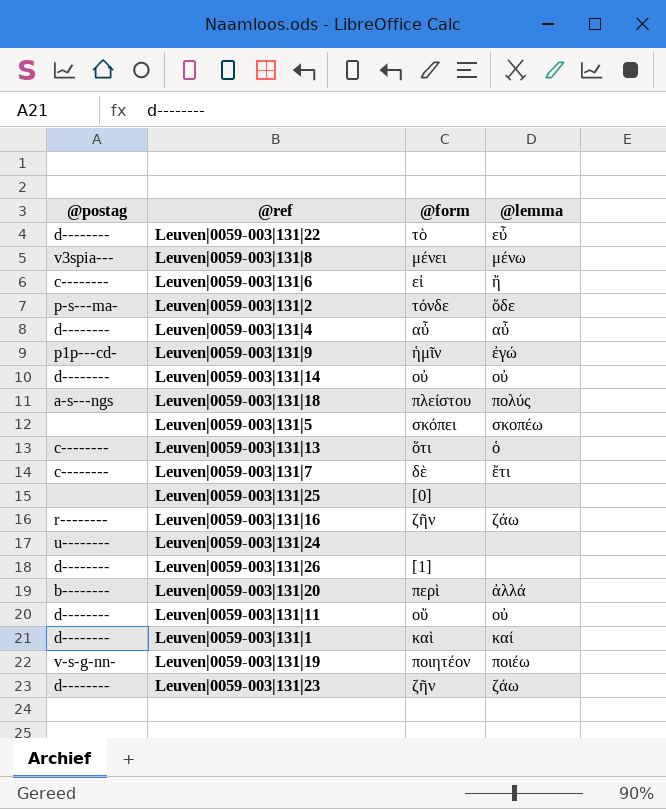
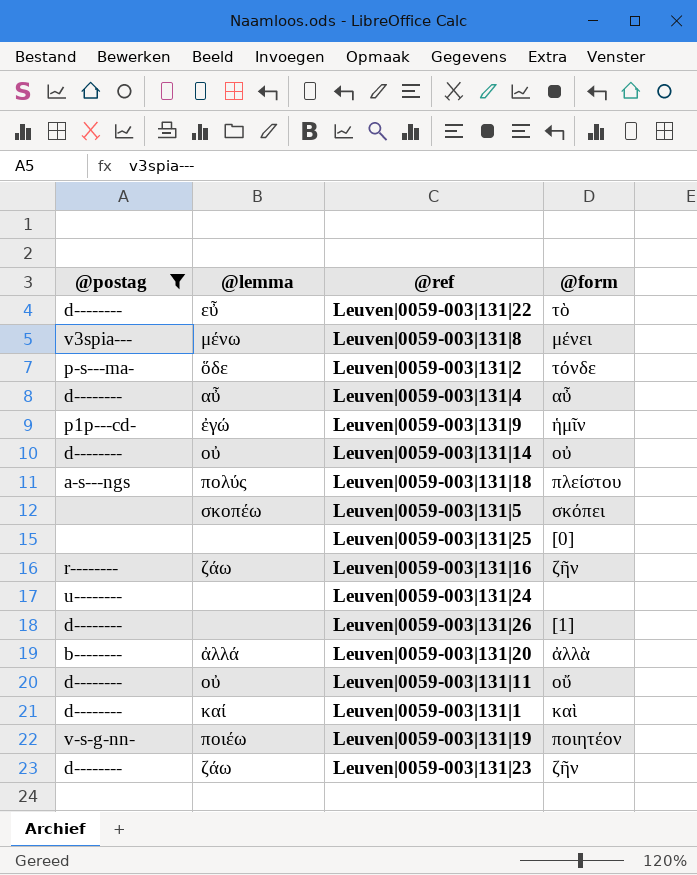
filter: none -> @postag != c--------
column @lemma | position: 4 -> 2
Leuven|0059-003|131|20 | @form: περὶ -> ἀλλὰ

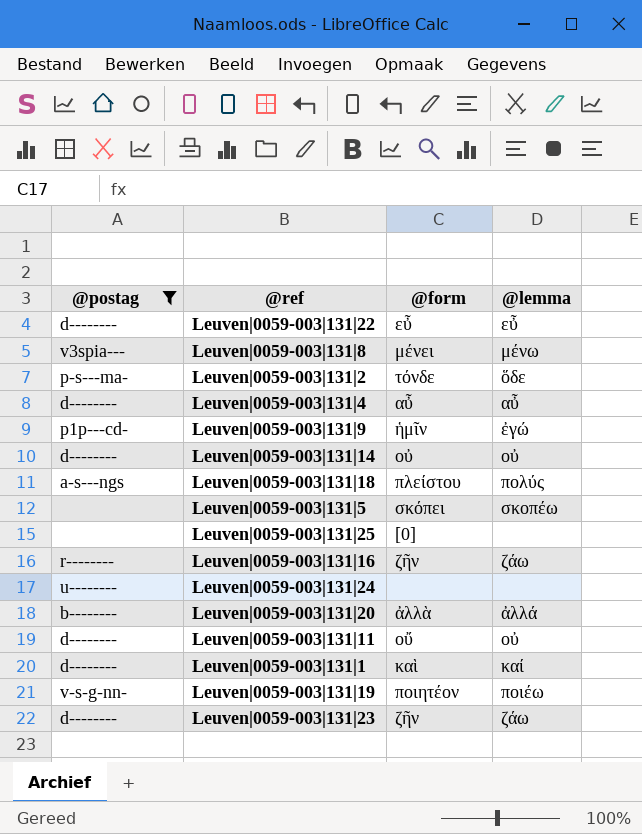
column @lemma | position: 2 -> 4
row Leuven|0059-003|131|26: d-------- | none | [1] -> none
Leuven|0059-003|131|22 | @form: τὸ -> εὖ

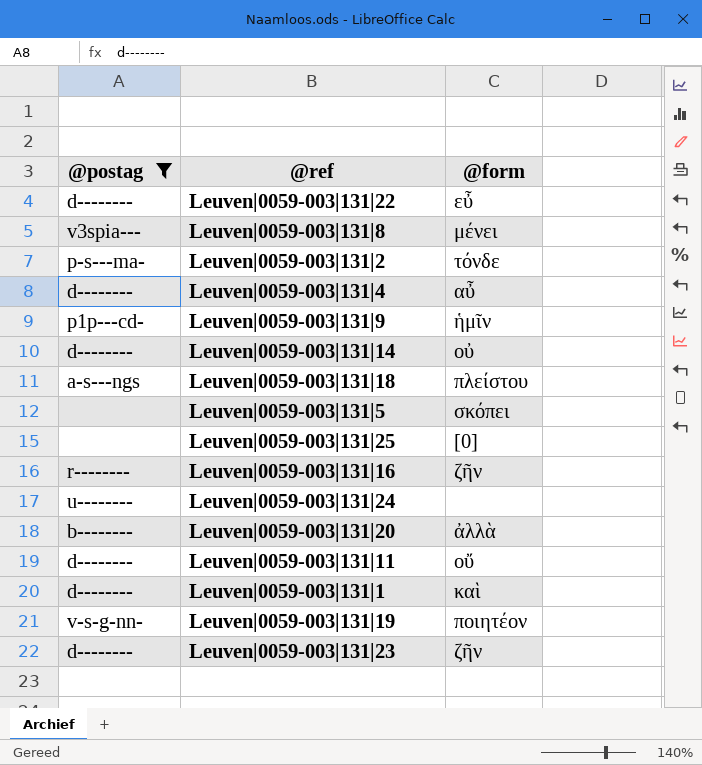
column @lemma | position: 4 -> none

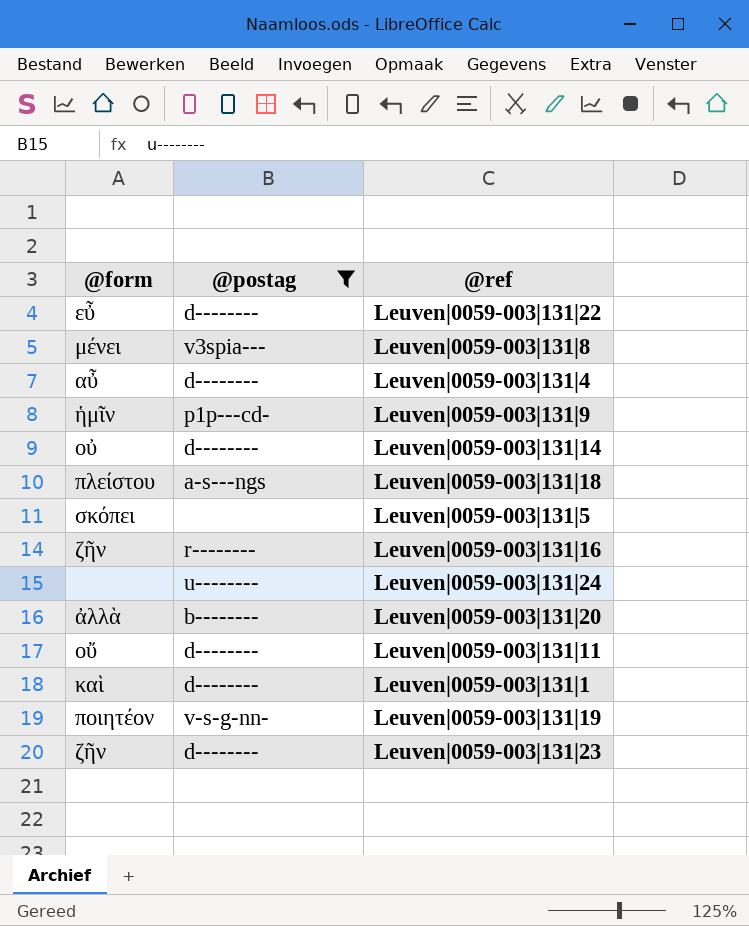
column @form | position: 3 -> 1
row Leuven|0059-003|131|2: p-s---ma- | τόνδε -> none
row Leuven|0059-003|131|25: none | [0] -> none

